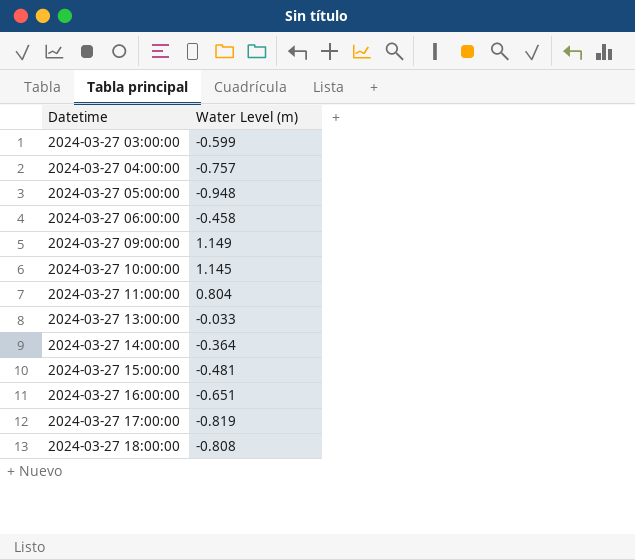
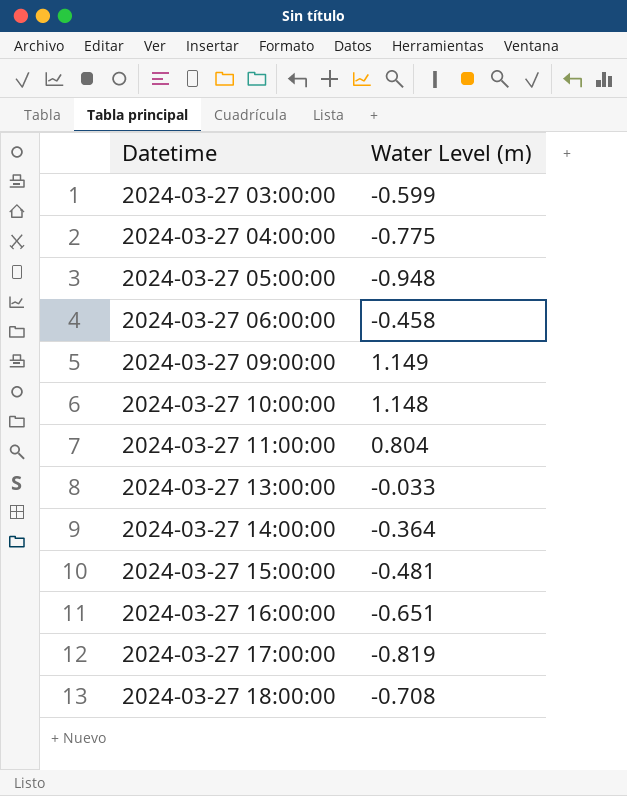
2024-03-27 04:00:00 | Water Level (m): -0.757 -> -0.775
2024-03-27 10:00:00 | Water Level (m): 1.145 -> 1.148
2024-03-27 18:00:00 | Water Level (m): -0.808 -> -0.708

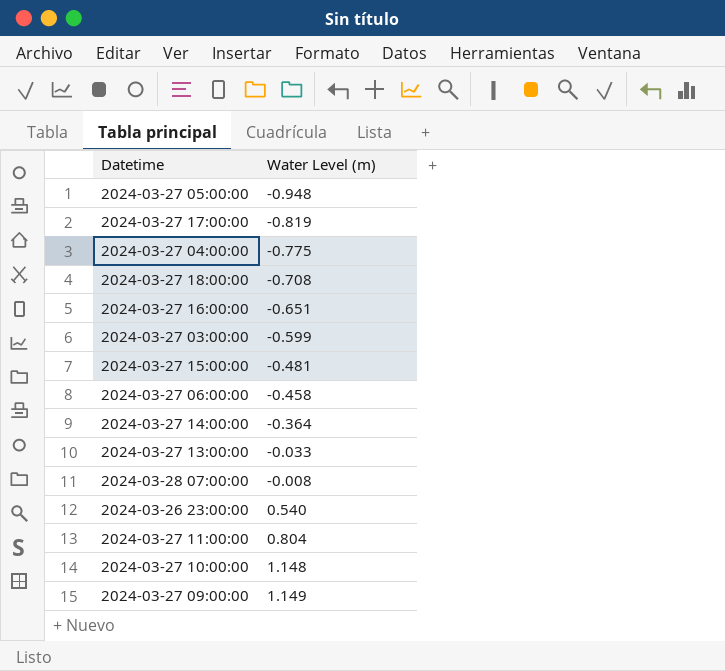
row order: Datetime ascending -> Water Level (m) ascending
row 2024-03-28 07:00:00: none -> -0.008
row 2024-03-26 23:00:00: none -> 0.540

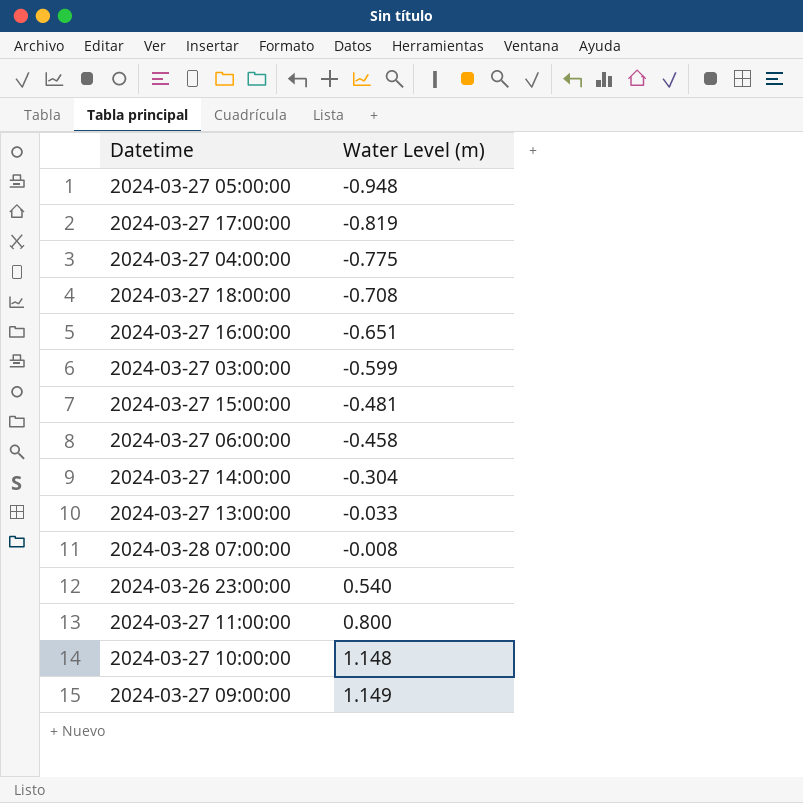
2024-03-27 14:00:00 | Water Level (m): -0.364 -> -0.304
2024-03-27 11:00:00 | Water Level (m): 0.804 -> 0.800

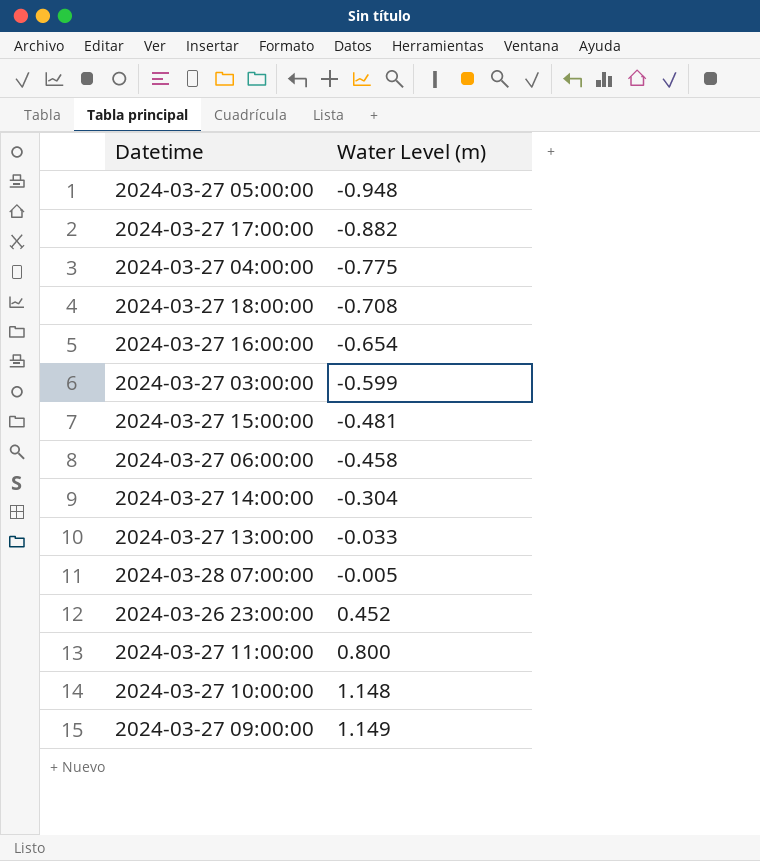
2024-03-27 17:00:00 | Water Level (m): -0.819 -> -0.882
2024-03-27 16:00:00 | Water Level (m): -0.651 -> -0.654
2024-03-28 07:00:00 | Water Level (m): -0.008 -> -0.005
2024-03-26 23:00:00 | Water Level (m): 0.540 -> 0.452

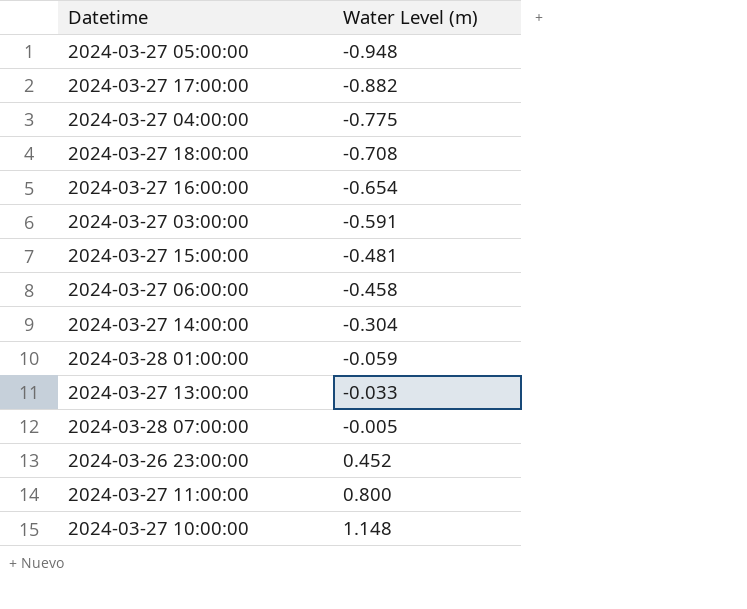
row 2024-03-27 09:00:00: 1.149 -> none
2024-03-27 03:00:00 | Water Level (m): -0.599 -> -0.591
row 2024-03-28 01:00:00: none -> -0.059

